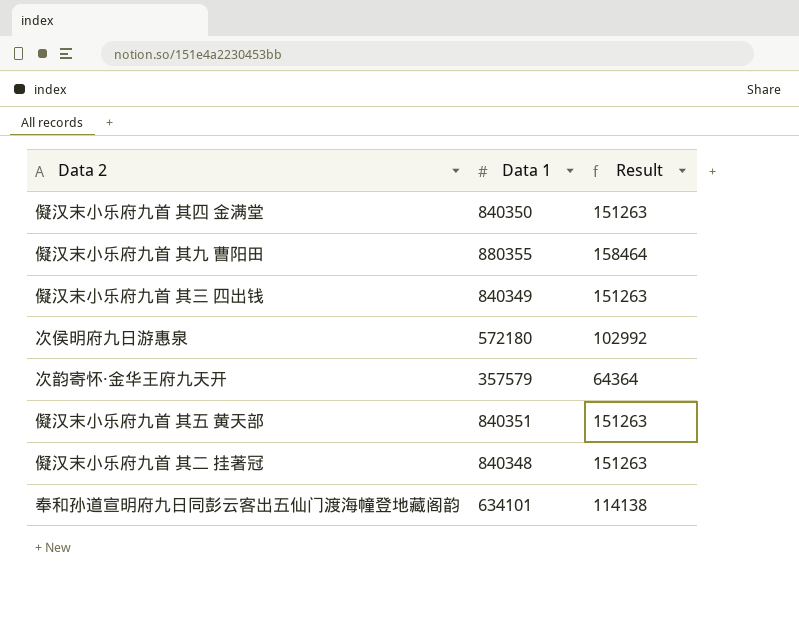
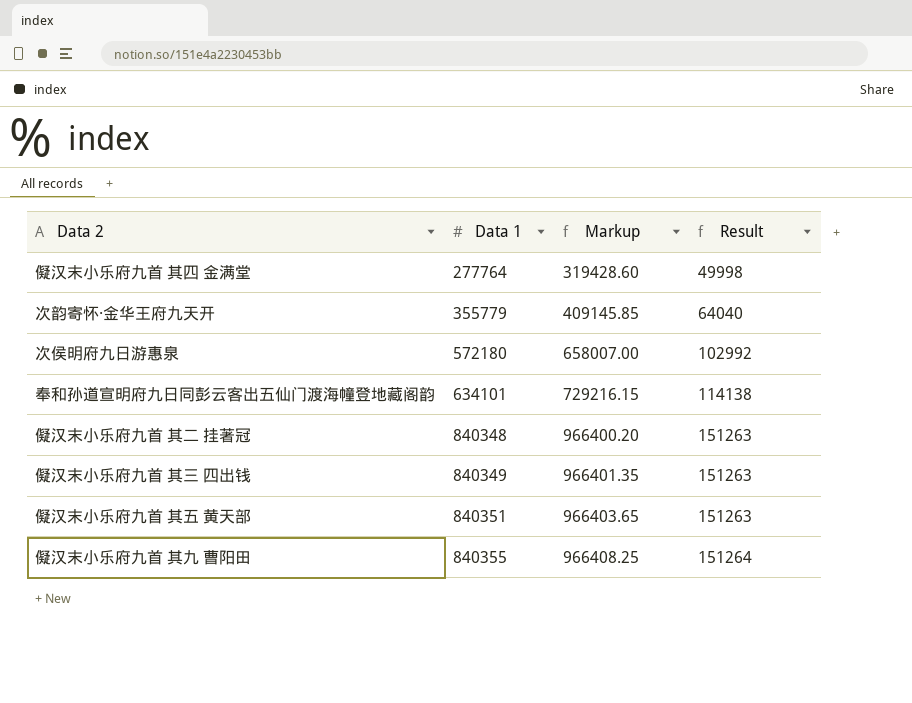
row order: none -> Data 1 ascending
column Markup | formula: none -> [Data 1] * 1.15
儗汉末小乐府九首 其四 金满堂 | Data 1: 840350 -> 277764
儗汉末小乐府九首 其四 金满堂 | Result: 151263 -> 49998
次韵寄怀·金华王府九天开 | Data 1: 357579 -> 355779
次韵寄怀·金华王府九天开 | Result: 64364 -> 64040
儗汉末小乐府九首 其九 曹阳田 | Data 1: 880355 -> 840355
儗汉末小乐府九首 其九 曹阳田 | Result: 158464 -> 151264

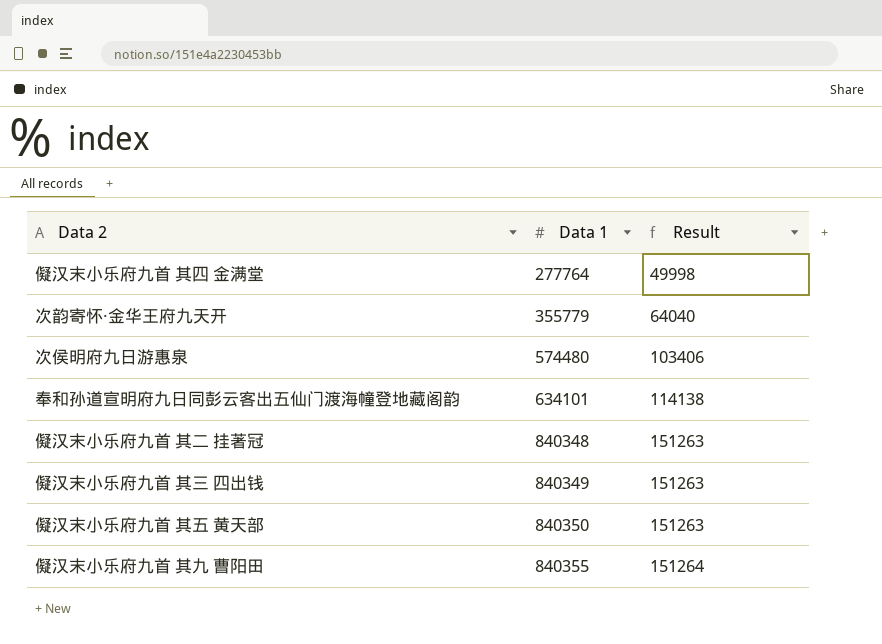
column Markup | formula: [Data 1] * 1.15 -> none
次侯明府九日游惠泉 | Data 1: 572180 -> 574480
次侯明府九日游惠泉 | Result: 102992 -> 103406
儗汉末小乐府九首 其五 黄天部 | Data 1: 840351 -> 840350

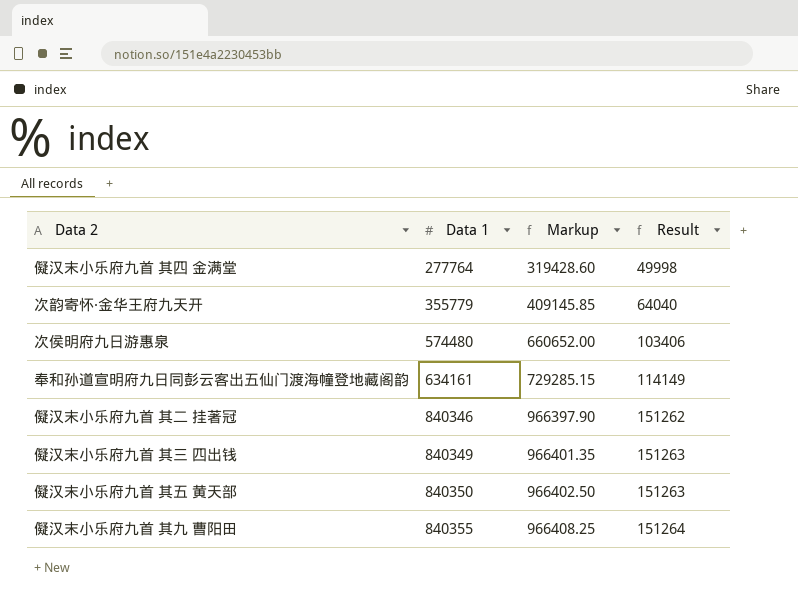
column Markup | formula: none -> [Data 1] * 1.15
奉和孙道宣明府九日同彭云客出五仙门渡海幢登地藏阁韵 | Data 1: 634101 -> 634161
奉和孙道宣明府九日同彭云客出五仙门渡海幢登地藏阁韵 | Result: 114138 -> 114149
儗汉末小乐府九首 其二 挂著冠 | Data 1: 840348 -> 840346
儗汉末小乐府九首 其二 挂著冠 | Result: 151263 -> 151262

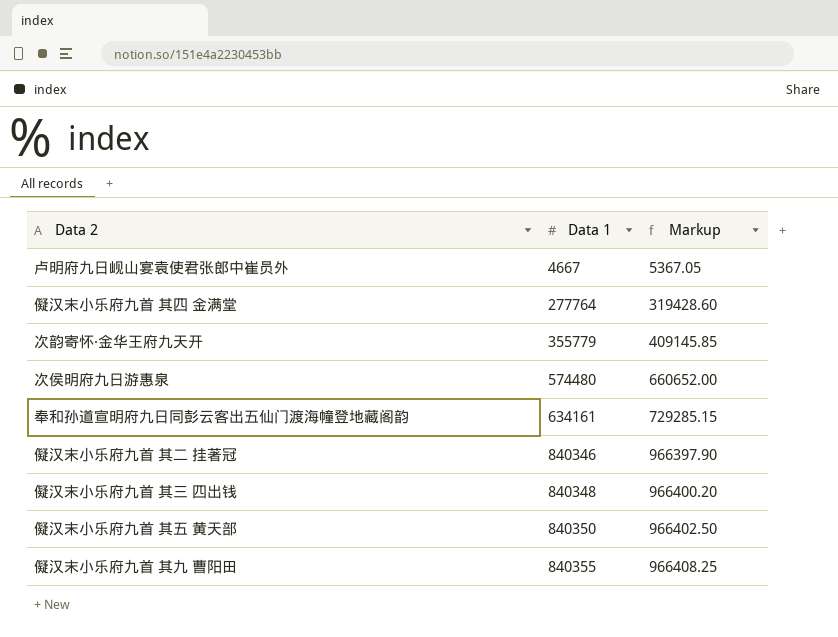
column Result | formula: [Data 1] * 0.18 -> none
row 卢明府九日岘山宴袁使君张郎中崔员外: none -> 4667 | 5367.05
儗汉末小乐府九首 其三 四出钱 | Data 1: 840349 -> 840348
儗汉末小乐府九首 其三 四出钱 | Markup: 966401.35 -> 966400.20

